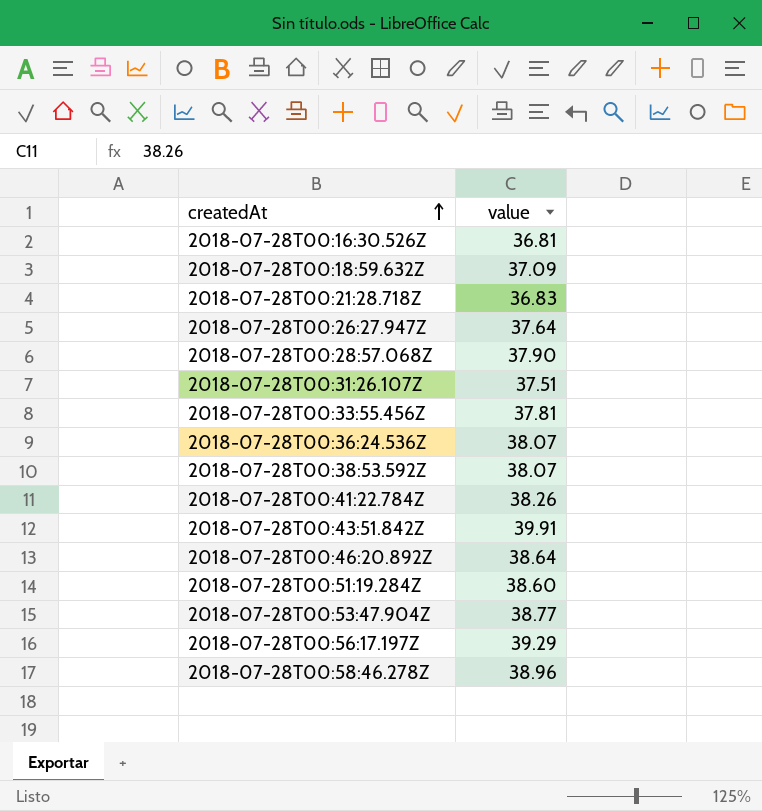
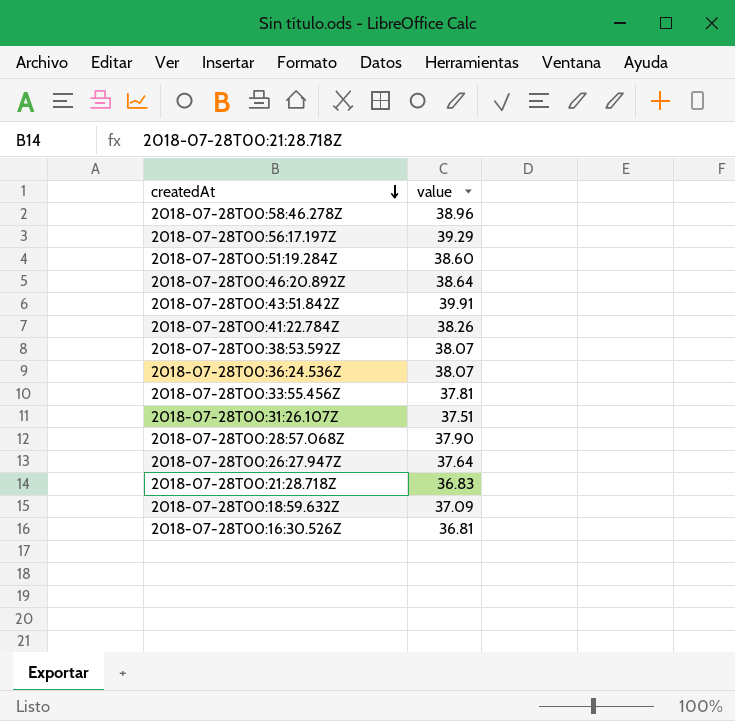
row order: createdAt ascending -> createdAt descending
row 2018-07-28T00:53:47.904Z: 38.77 -> none

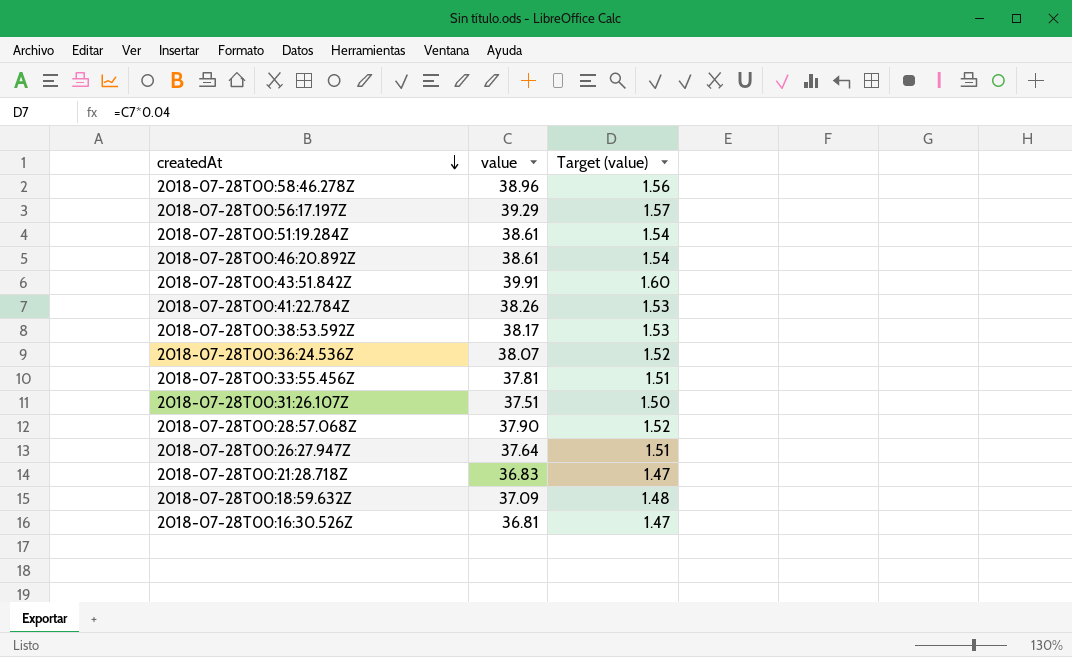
column Target (value) | formula: none -> [value] * 0.04
2018-07-28T00:51:19.284Z | value: 38.60 -> 38.61
2018-07-28T00:46:20.892Z | value: 38.64 -> 38.61
2018-07-28T00:38:53.592Z | value: 38.07 -> 38.17

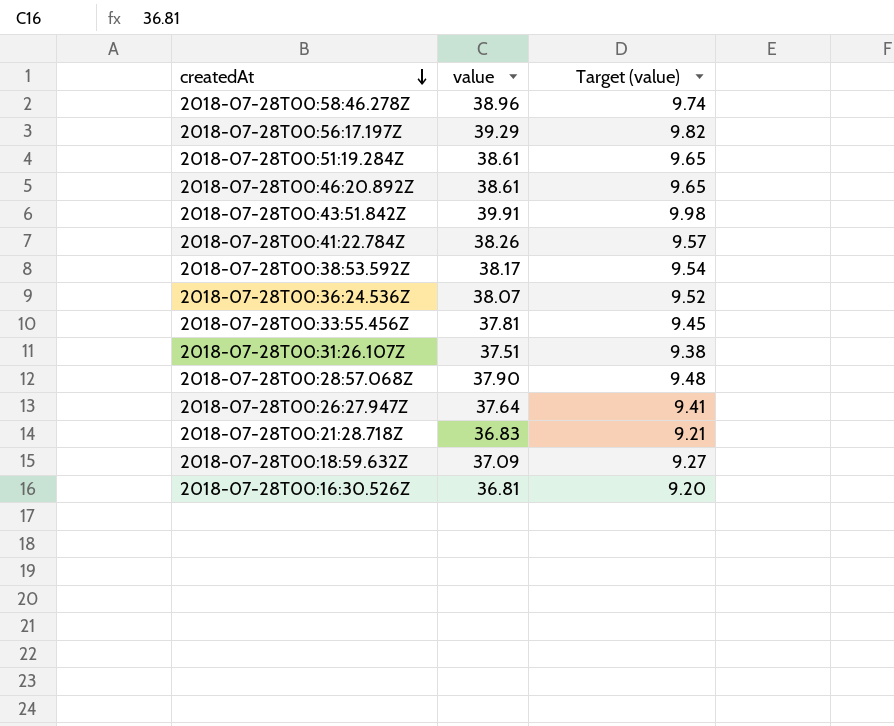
column Target (value) | formula: [value] * 0.04 -> [value] * 0.25

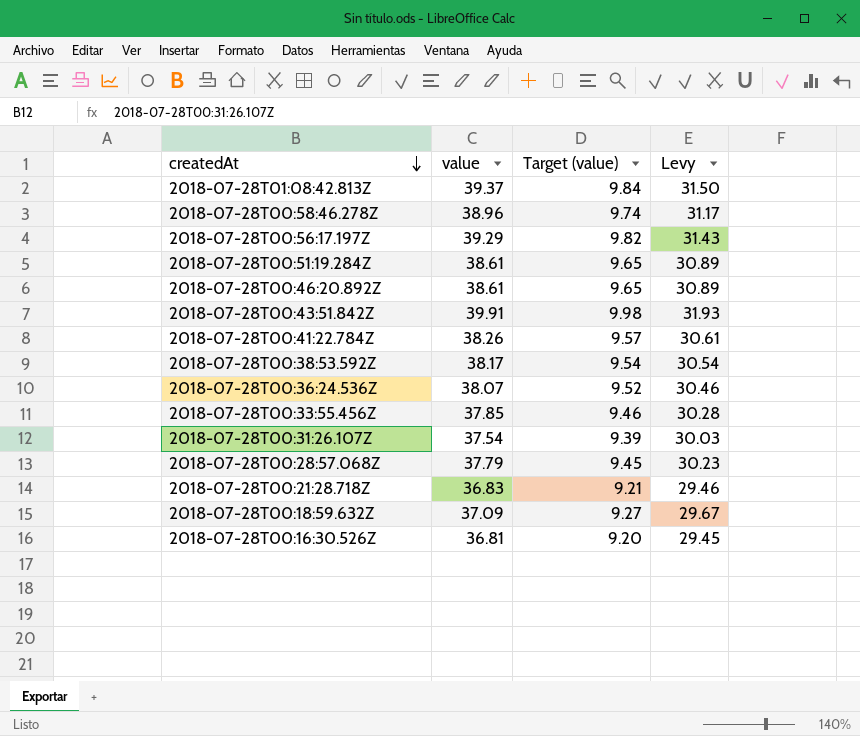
column Levy | formula: none -> [value] * 0.8
row 2018-07-28T00:26:27.947Z: 37.64 | 9.41 -> none
row 2018-07-28T01:08:42.813Z: none -> 39.37 | 9.84 | 31.50
2018-07-28T00:33:55.456Z | value: 37.81 -> 37.85
2018-07-28T00:33:55.456Z | Target (value): 9.45 -> 9.46
2018-07-28T00:31:26.107Z | value: 37.51 -> 37.54
2018-07-28T00:31:26.107Z | Target (value): 9.38 -> 9.39
2018-07-28T00:28:57.068Z | value: 37.90 -> 37.79
2018-07-28T00:28:57.068Z | Target (value): 9.48 -> 9.45

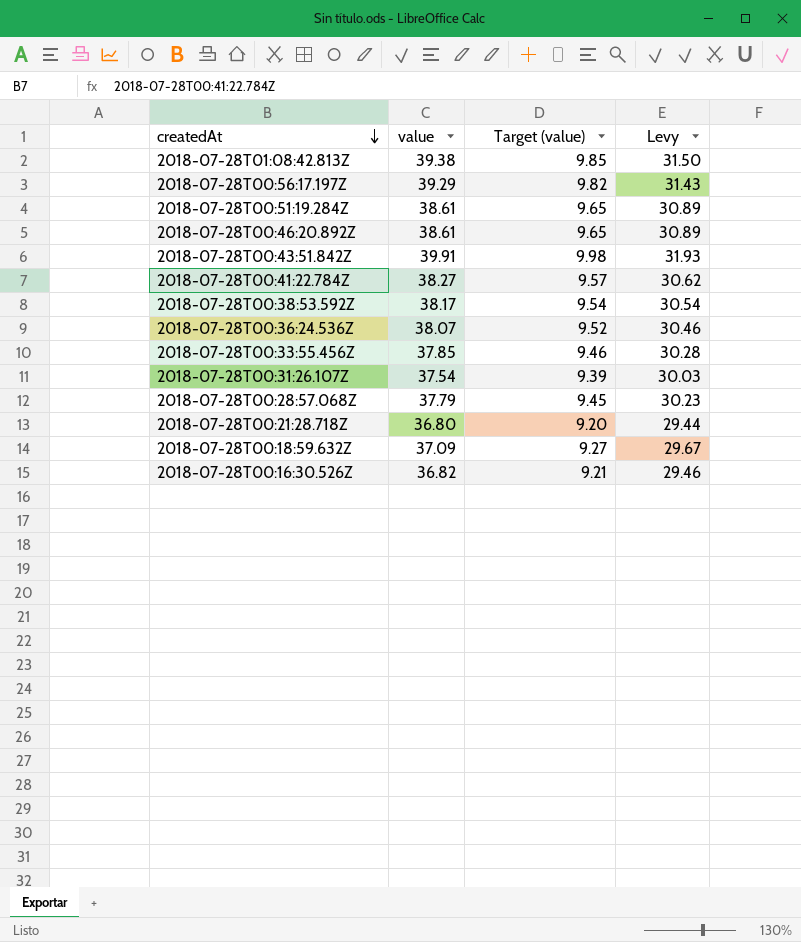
row 2018-07-28T00:58:46.278Z: 38.96 | 9.74 | 31.17 -> none
2018-07-28T01:08:42.813Z | value: 39.37 -> 39.38
2018-07-28T01:08:42.813Z | Target (value): 9.84 -> 9.85
2018-07-28T00:41:22.784Z | value: 38.26 -> 38.27
2018-07-28T00:41:22.784Z | Levy: 30.61 -> 30.62
2018-07-28T00:21:28.718Z | value: 36.83 -> 36.80
2018-07-28T00:21:28.718Z | Target (value): 9.21 -> 9.20
2018-07-28T00:21:28.718Z | Levy: 29.46 -> 29.44
2018-07-28T00:16:30.526Z | value: 36.81 -> 36.82
2018-07-28T00:16:30.526Z | Target (value): 9.20 -> 9.21
2018-07-28T00:16:30.526Z | Levy: 29.45 -> 29.46

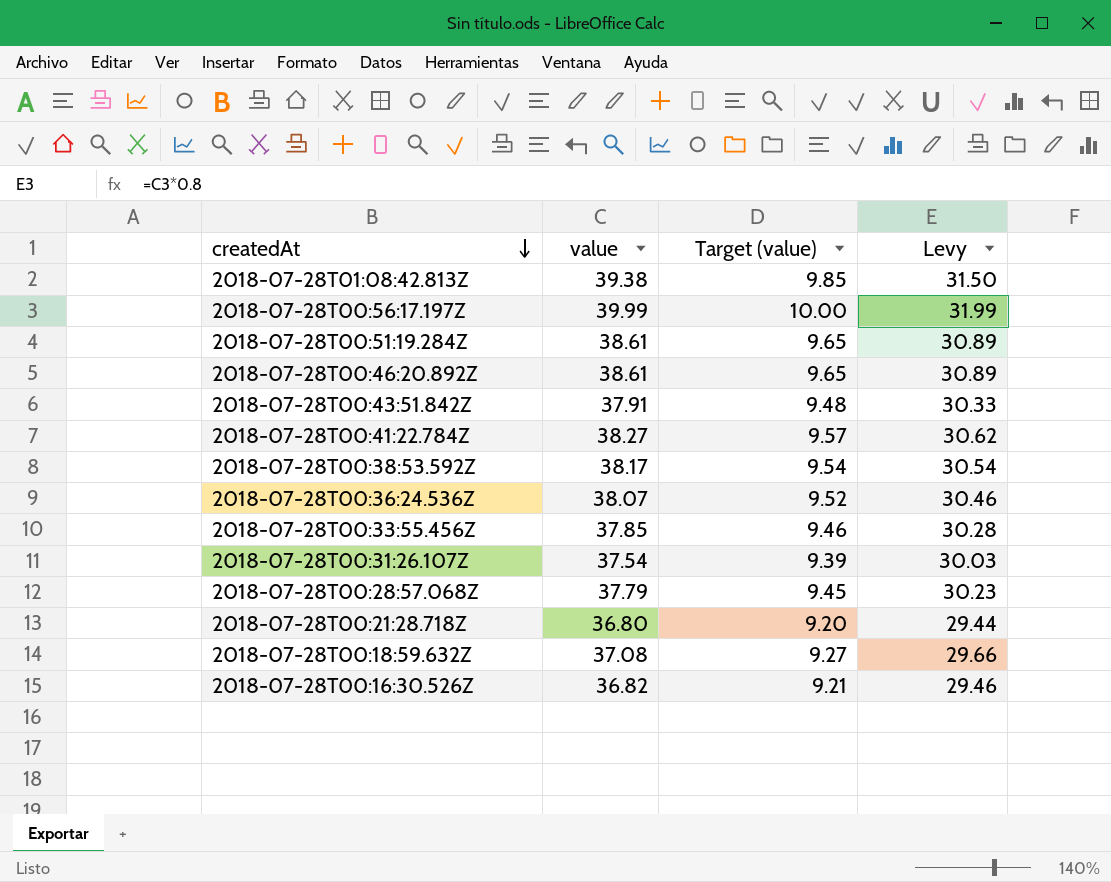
2018-07-28T00:56:17.197Z | value: 39.29 -> 39.99
2018-07-28T00:56:17.197Z | Target (value): 9.82 -> 10.00
2018-07-28T00:56:17.197Z | Levy: 31.43 -> 31.99
2018-07-28T00:43:51.842Z | value: 39.91 -> 37.91
2018-07-28T00:43:51.842Z | Target (value): 9.98 -> 9.48
2018-07-28T00:43:51.842Z | Levy: 31.93 -> 30.33
2018-07-28T00:18:59.632Z | value: 37.09 -> 37.08
2018-07-28T00:18:59.632Z | Levy: 29.67 -> 29.66

